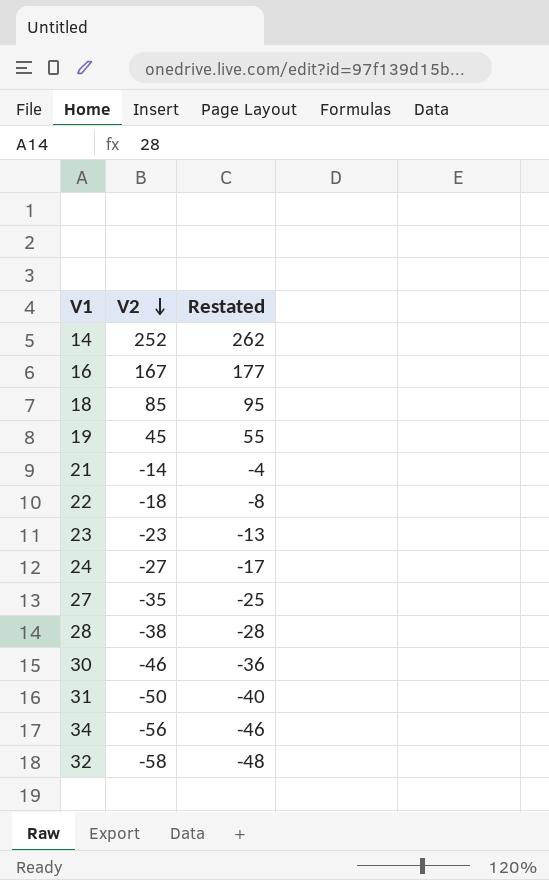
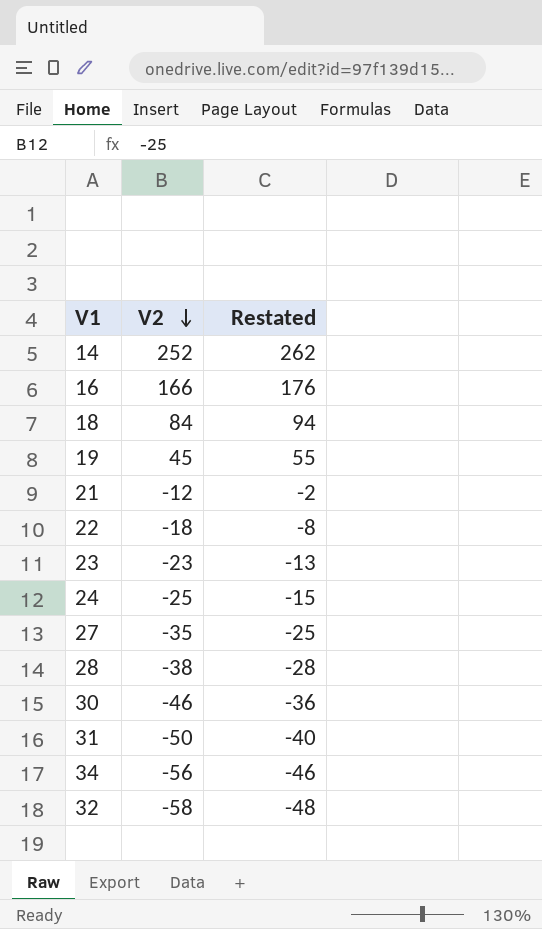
16 | V2: 167 -> 166
16 | Restated: 177 -> 176
18 | V2: 85 -> 84
18 | Restated: 95 -> 94
21 | V2: -14 -> -12
21 | Restated: -4 -> -2
24 | V2: -27 -> -25
24 | Restated: -17 -> -15

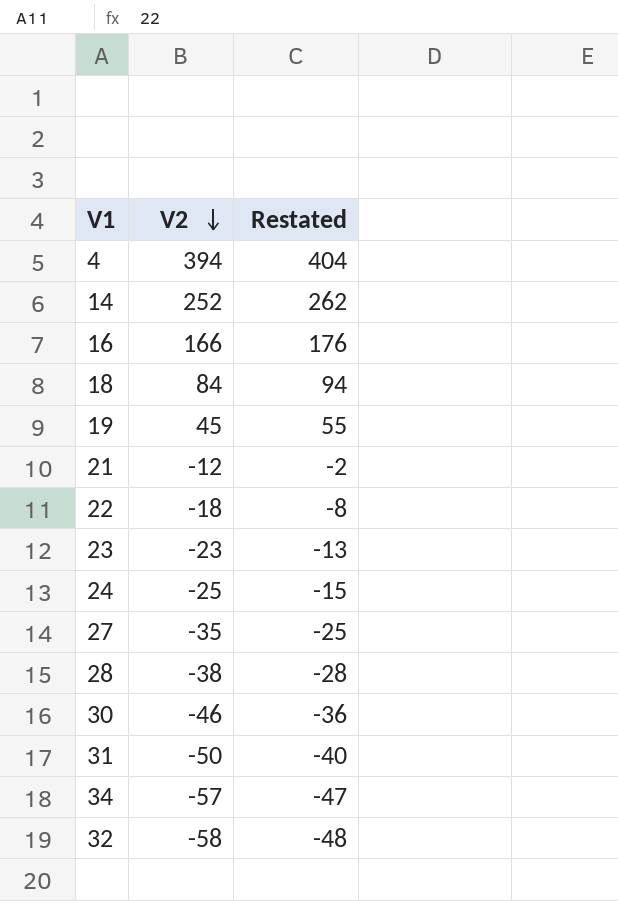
row 4: none -> 394 | 404
34 | V2: -56 -> -57
34 | Restated: -46 -> -47

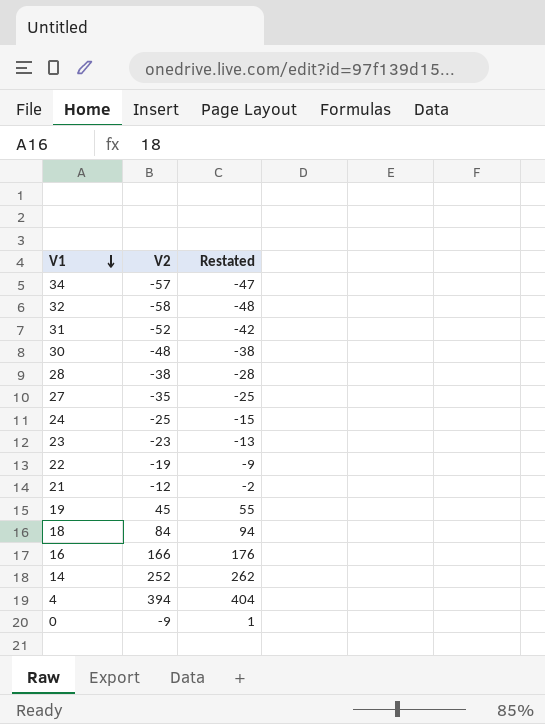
row order: V2 descending -> V1 descending
31 | V2: -50 -> -52
31 | Restated: -40 -> -42
30 | V2: -46 -> -48
30 | Restated: -36 -> -38
22 | V2: -18 -> -19
22 | Restated: -8 -> -9
row 0: none -> -9 | 1

